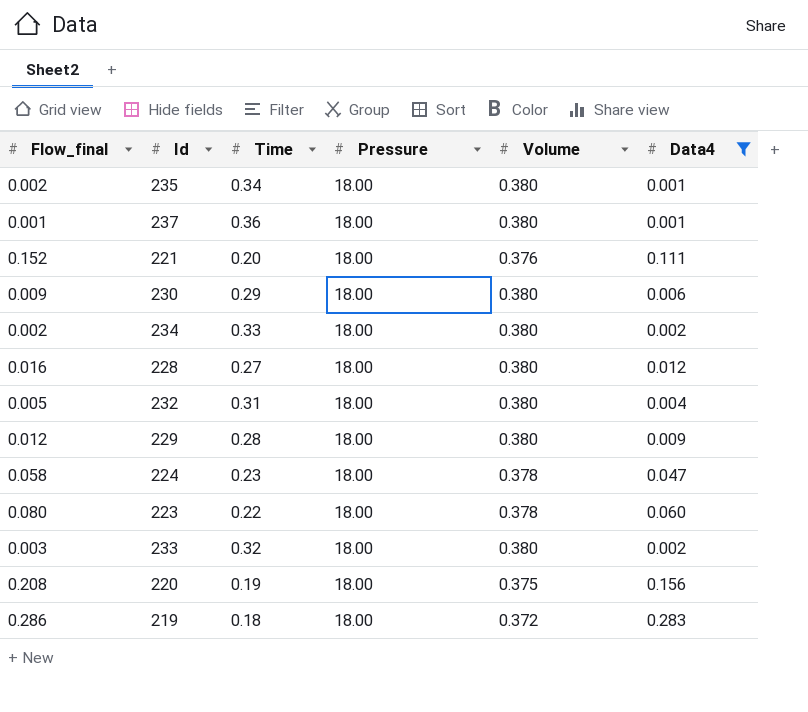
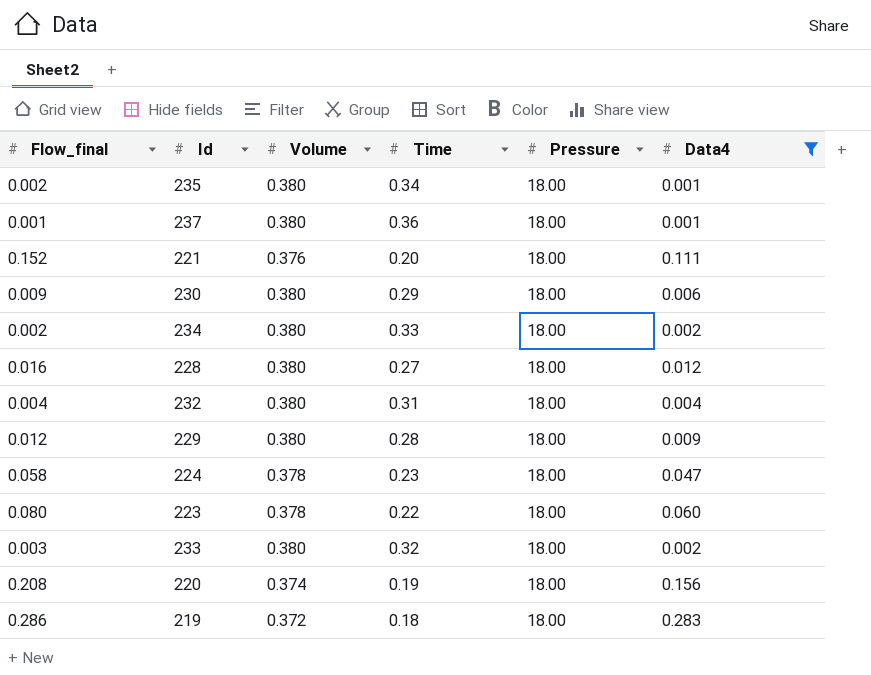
column Volume | position: 5 -> 3
232 | Flow_final: 0.005 -> 0.004
220 | Volume: 0.375 -> 0.374

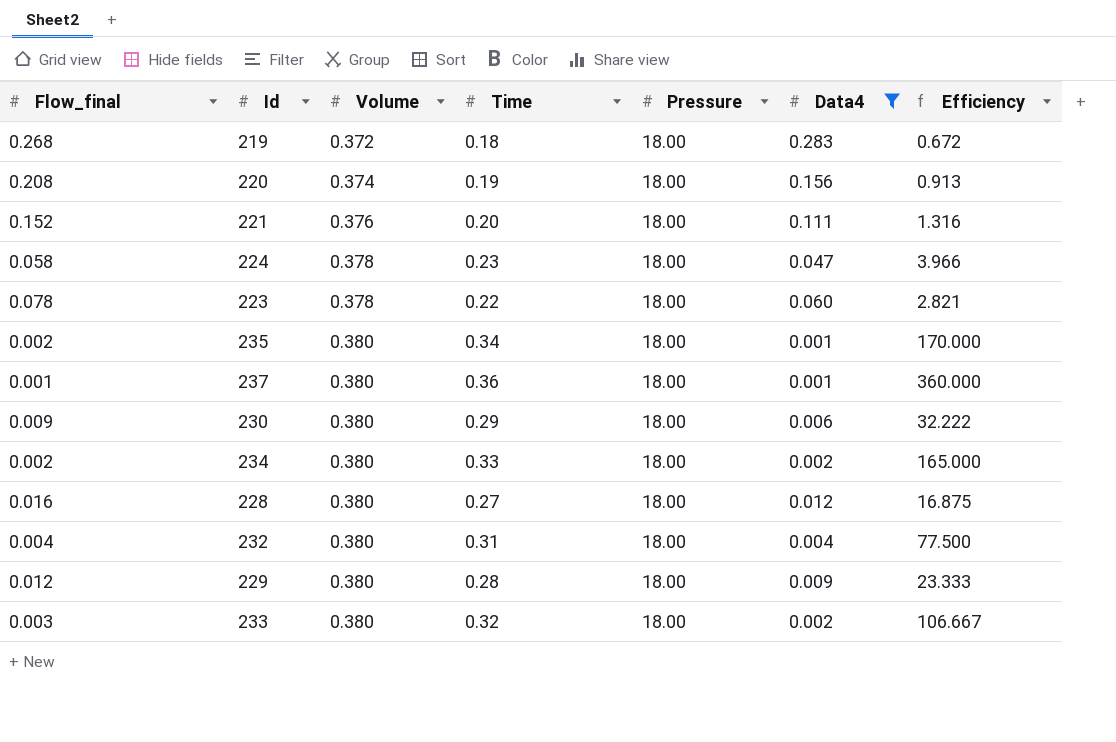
row order: none -> Volume ascending
column Efficiency | formula: none -> [Time] / [Flow_final]
219 | Flow_final: 0.286 -> 0.268
223 | Flow_final: 0.080 -> 0.078

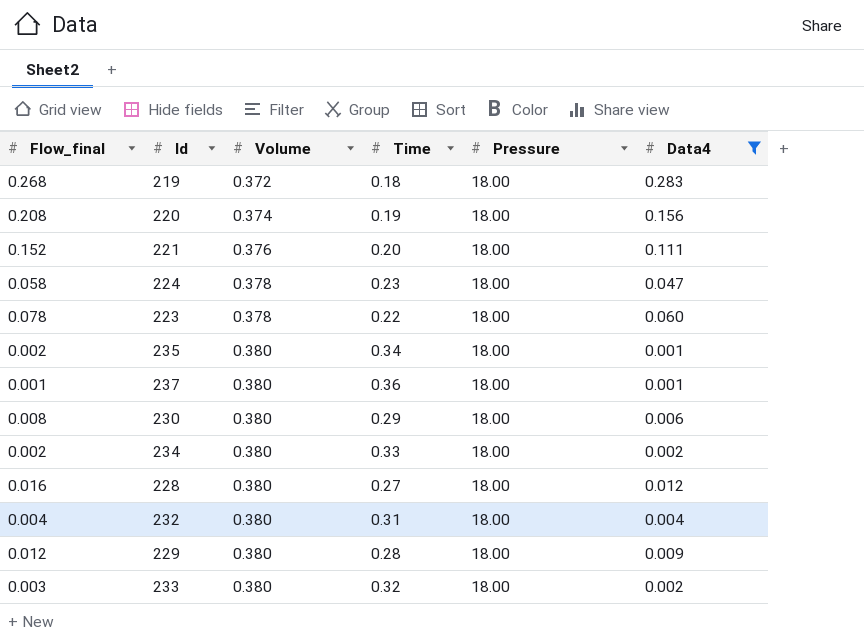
column Efficiency | formula: [Time] / [Flow_final] -> none
230 | Flow_final: 0.009 -> 0.008

